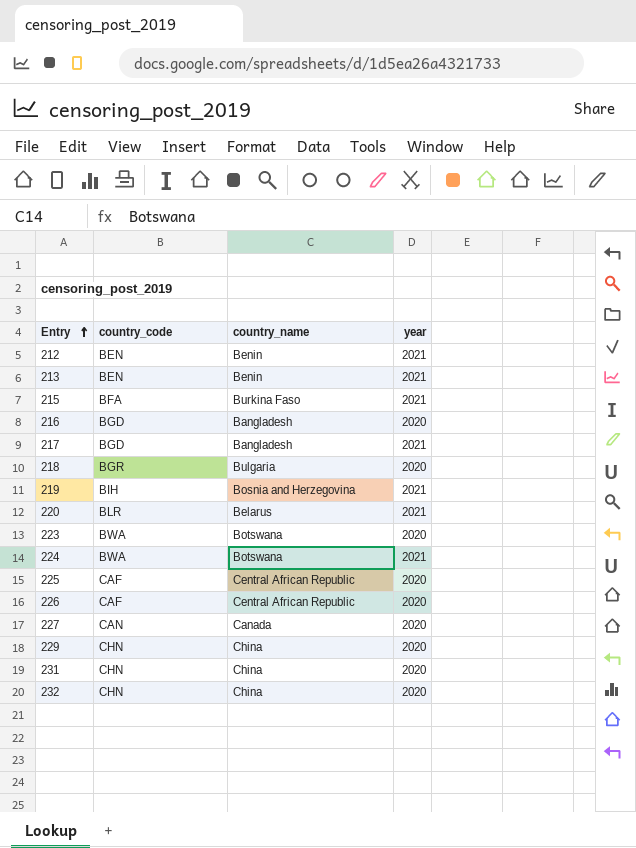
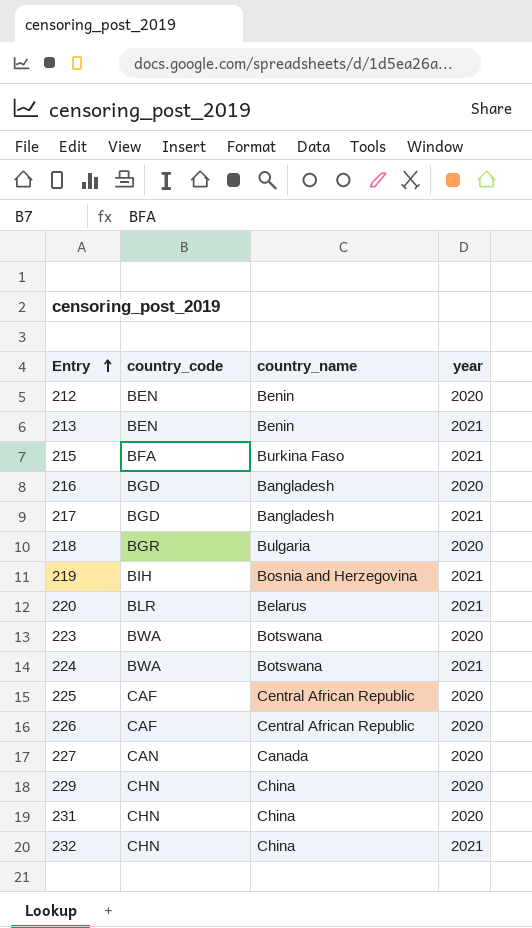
212 | year: 2021 -> 2020
232 | year: 2020 -> 2021

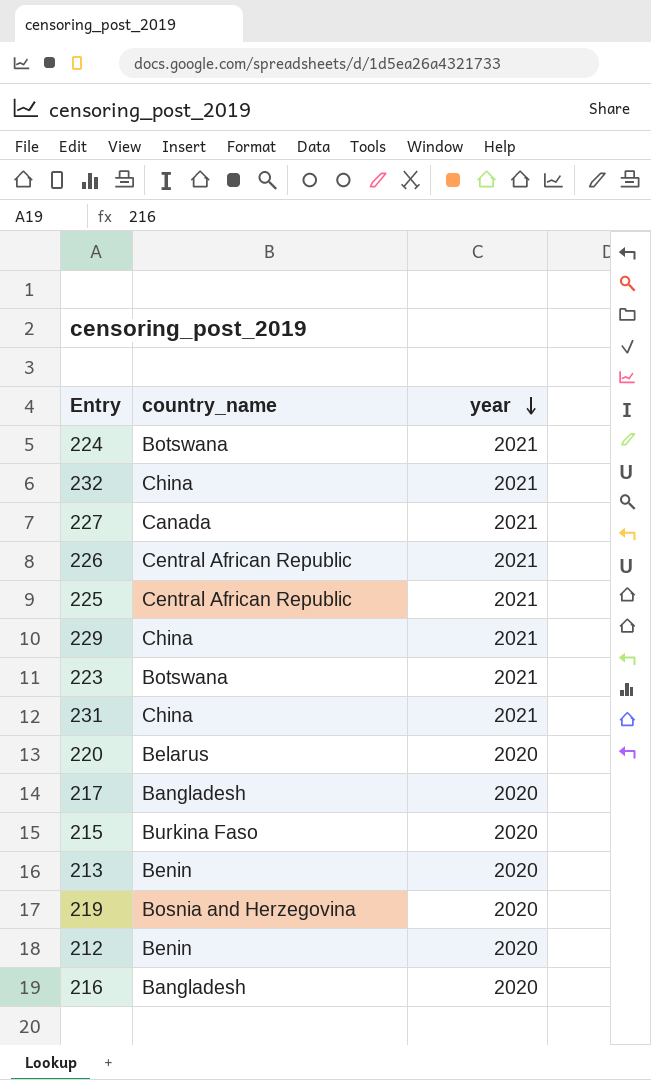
row order: Entry ascending -> year descending
column country_code | position: 2 -> none
row 218: BGR | Bulgaria | 2020 -> none
227 | year: 2020 -> 2021
226 | year: 2020 -> 2021
225 | year: 2020 -> 2021
229 | year: 2020 -> 2021
223 | year: 2020 -> 2021
231 | year: 2020 -> 2021
220 | year: 2021 -> 2020
217 | year: 2021 -> 2020
215 | year: 2021 -> 2020
213 | year: 2021 -> 2020
219 | year: 2021 -> 2020

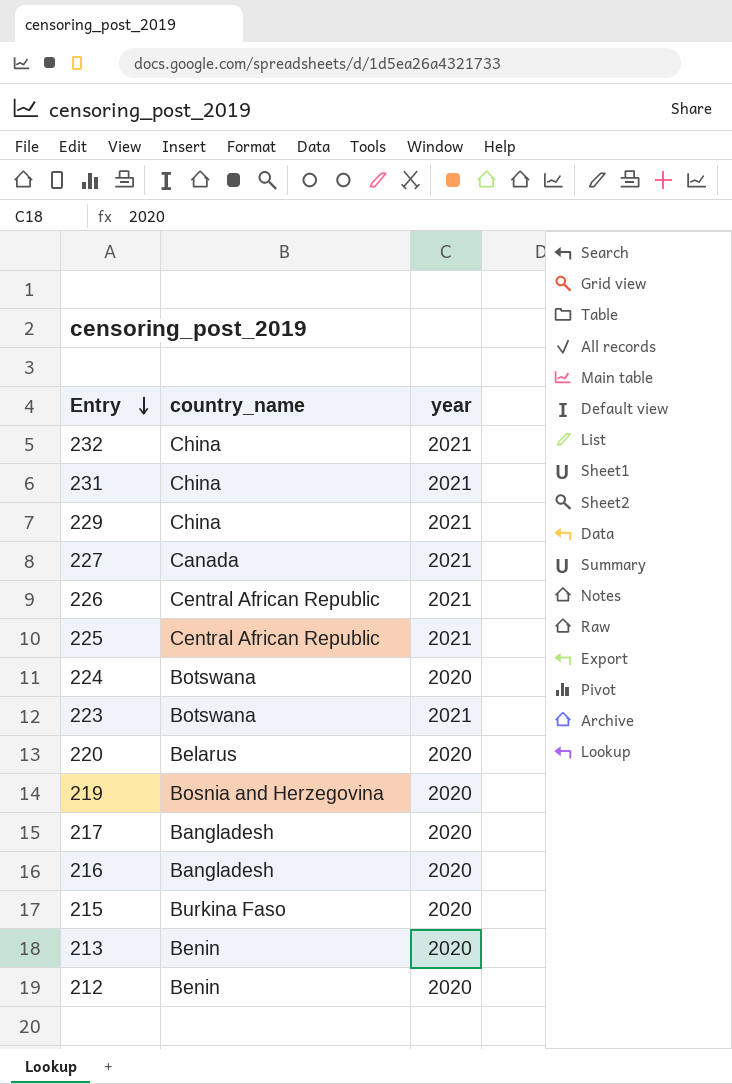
row order: year descending -> Entry descending
224 | year: 2021 -> 2020

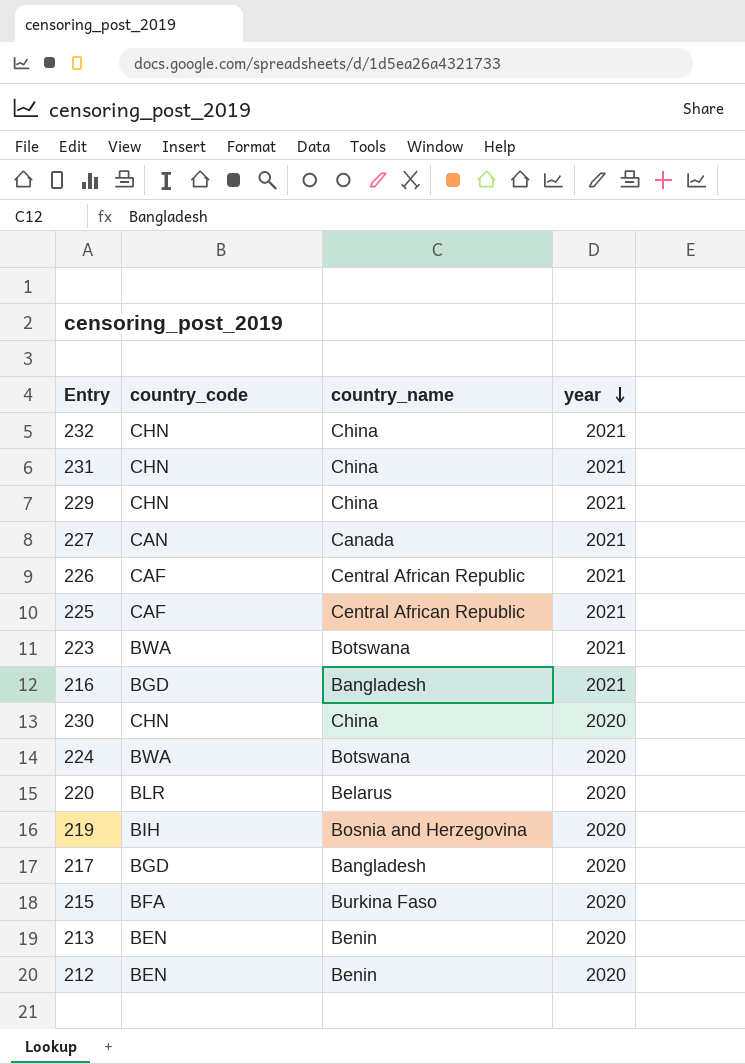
row order: Entry descending -> year descending
column country_code | position: none -> 2
216 | year: 2020 -> 2021
row 230: none -> CHN | China | 2020

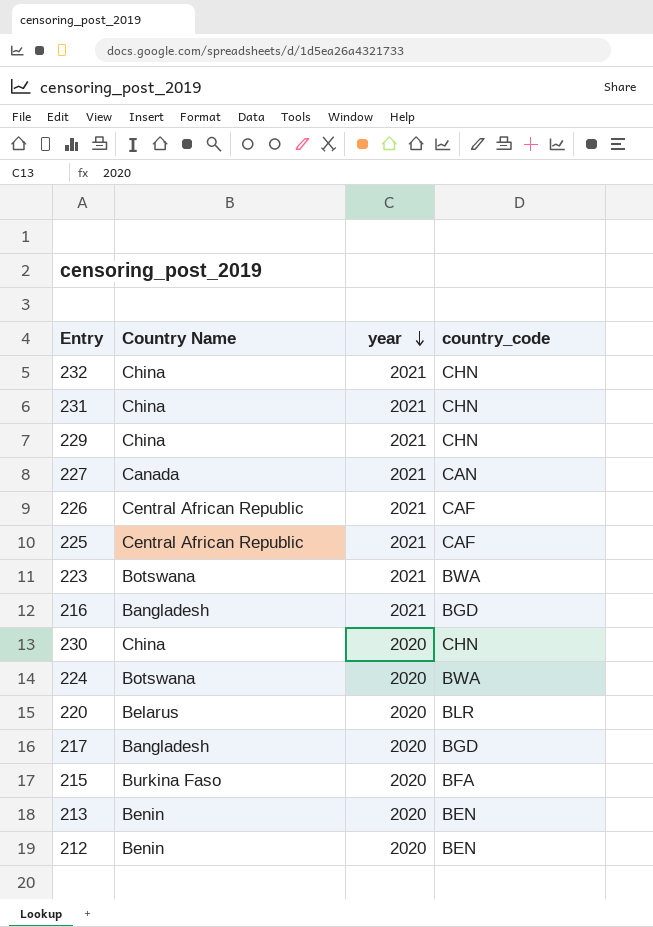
column name: country_name -> Country Name
column country_code | position: 2 -> 4
row 219: BIH | Bosnia and Herzegovina | 2020 -> none

